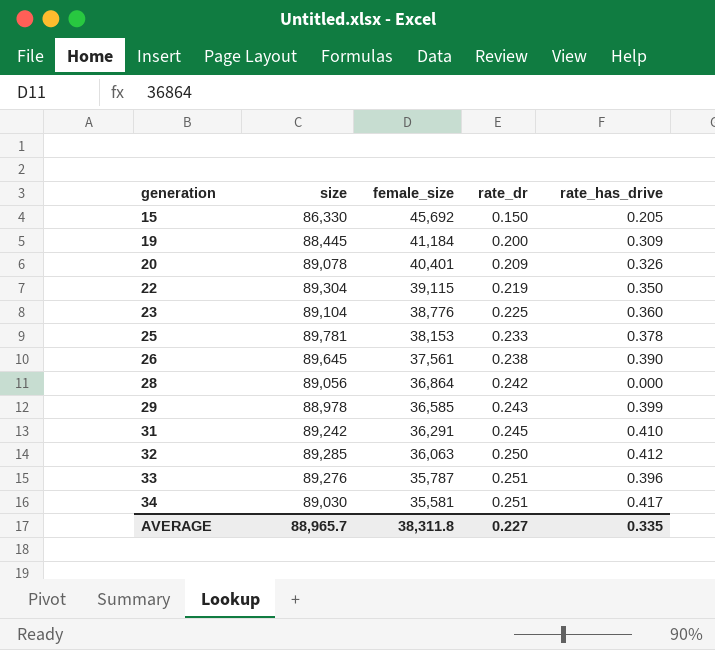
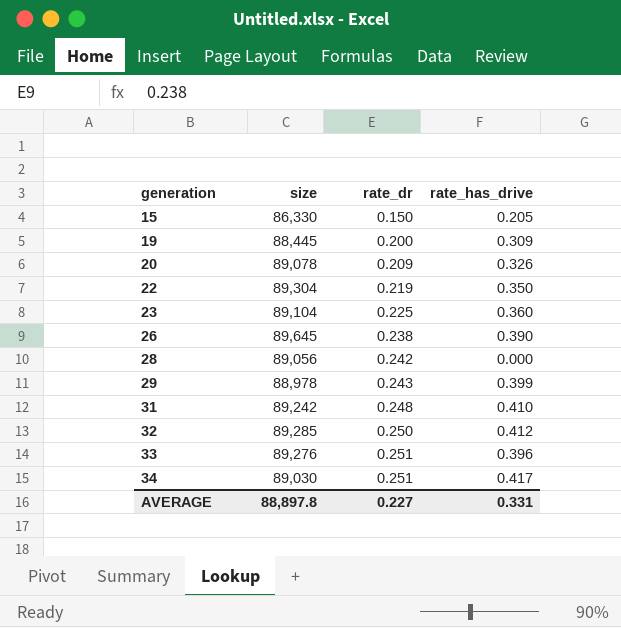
column female_size | position: 3 -> none
row 25: 89,781 | 38,153 | 0.233 | 0.378 -> none
31 | rate_dr: 0.245 -> 0.248
AVERAGE | size: 88,965.7 -> 88,897.8
AVERAGE | rate_has_drive: 0.335 -> 0.331

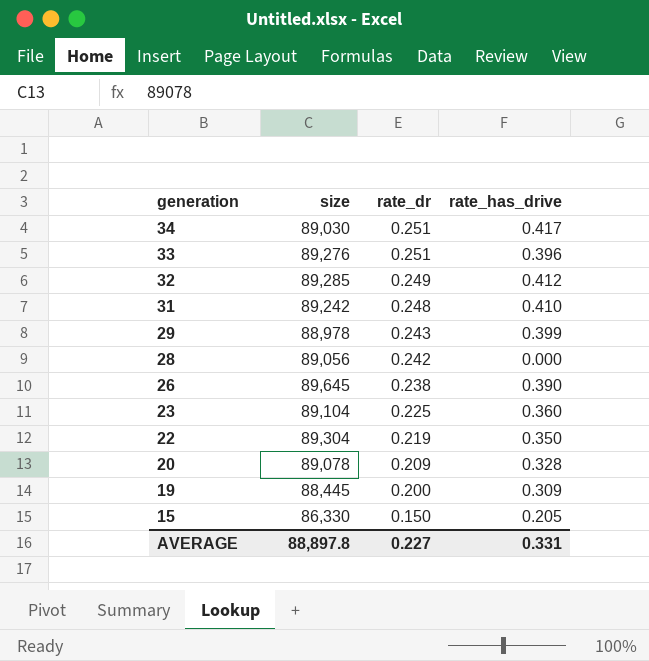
row order: generation ascending -> generation descending
32 | rate_dr: 0.250 -> 0.249
20 | rate_has_drive: 0.326 -> 0.328

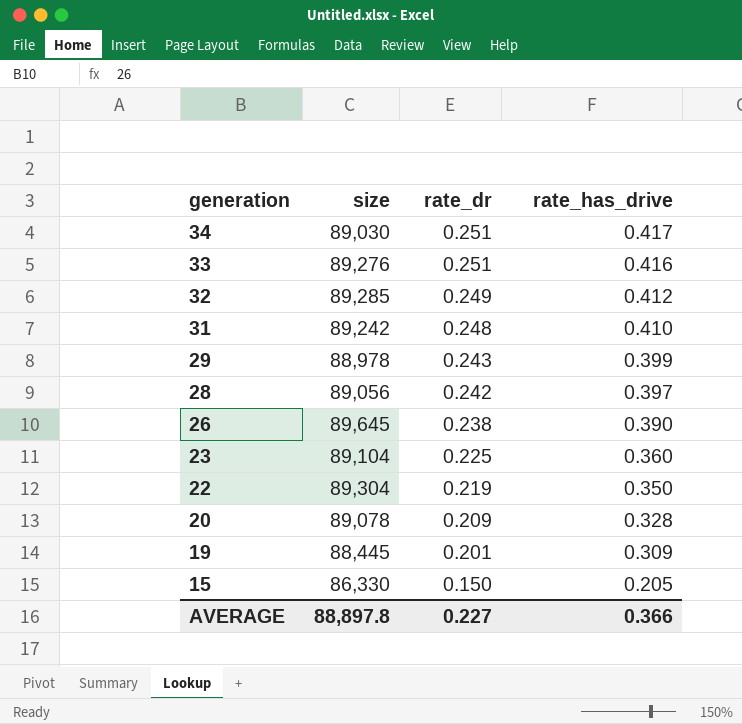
33 | rate_has_drive: 0.396 -> 0.416
28 | rate_has_drive: 0.000 -> 0.397
19 | rate_dr: 0.200 -> 0.201
AVERAGE | rate_has_drive: 0.331 -> 0.366

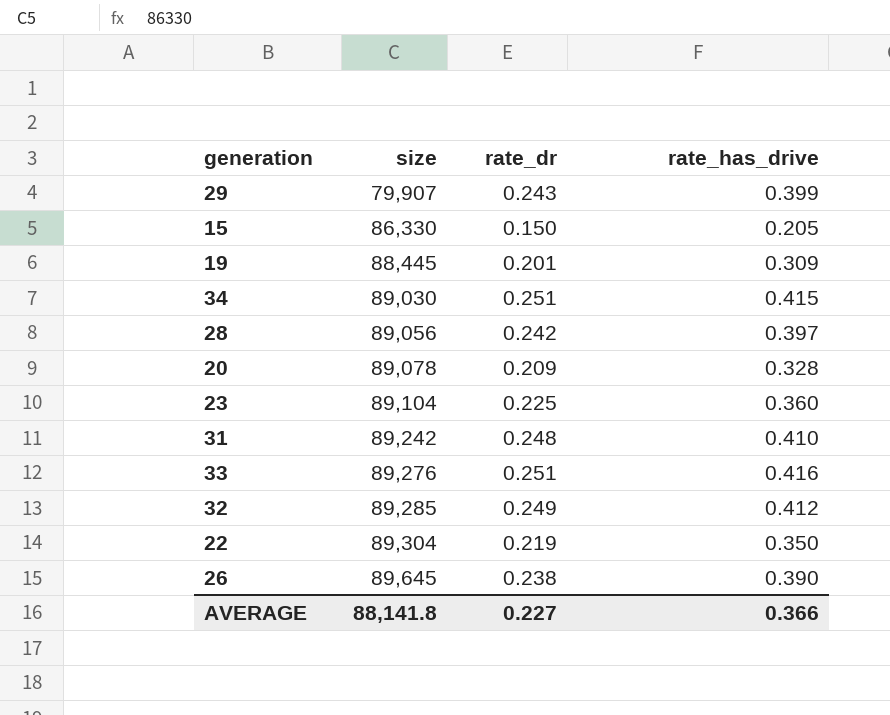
row order: generation descending -> size ascending
29 | size: 88,978 -> 79,907
34 | rate_has_drive: 0.417 -> 0.415
AVERAGE | size: 88,897.8 -> 88,141.8

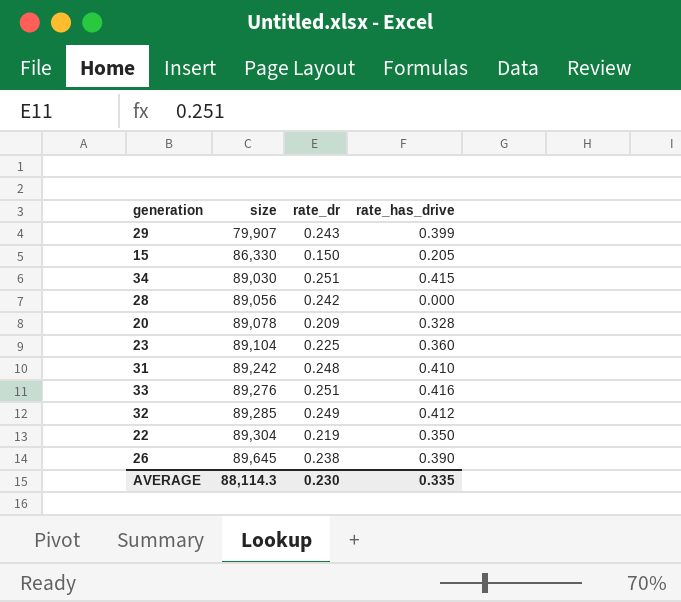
row 19: 88,445 | 0.201 | 0.309 -> none
28 | rate_has_drive: 0.397 -> 0.000
AVERAGE | size: 88,141.8 -> 88,114.3
AVERAGE | rate_dr: 0.227 -> 0.230
AVERAGE | rate_has_drive: 0.366 -> 0.335

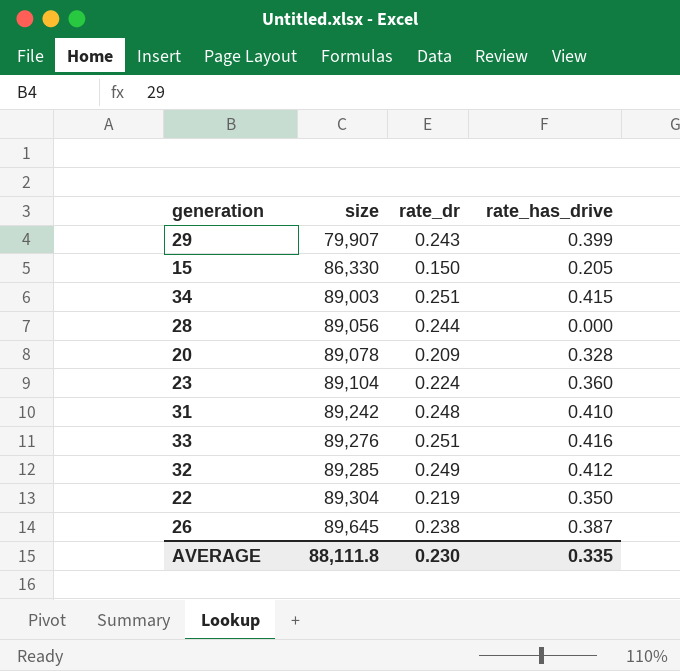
34 | size: 89,030 -> 89,003
28 | rate_dr: 0.242 -> 0.244
23 | rate_dr: 0.225 -> 0.224
26 | rate_has_drive: 0.390 -> 0.387
AVERAGE | size: 88,114.3 -> 88,111.8

